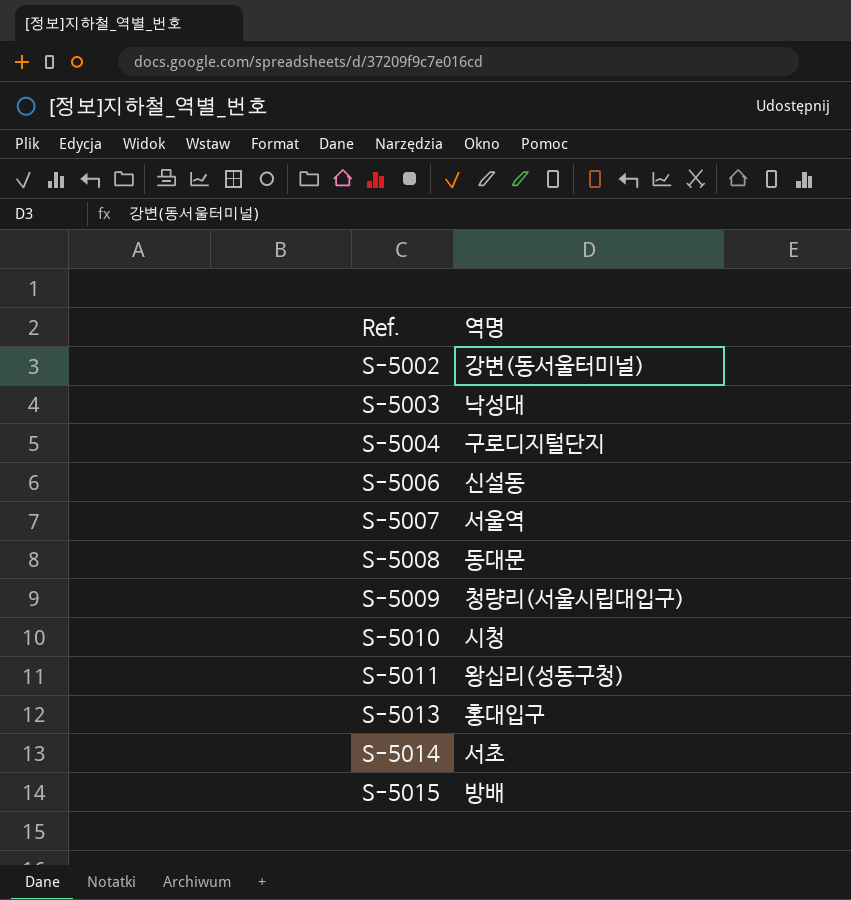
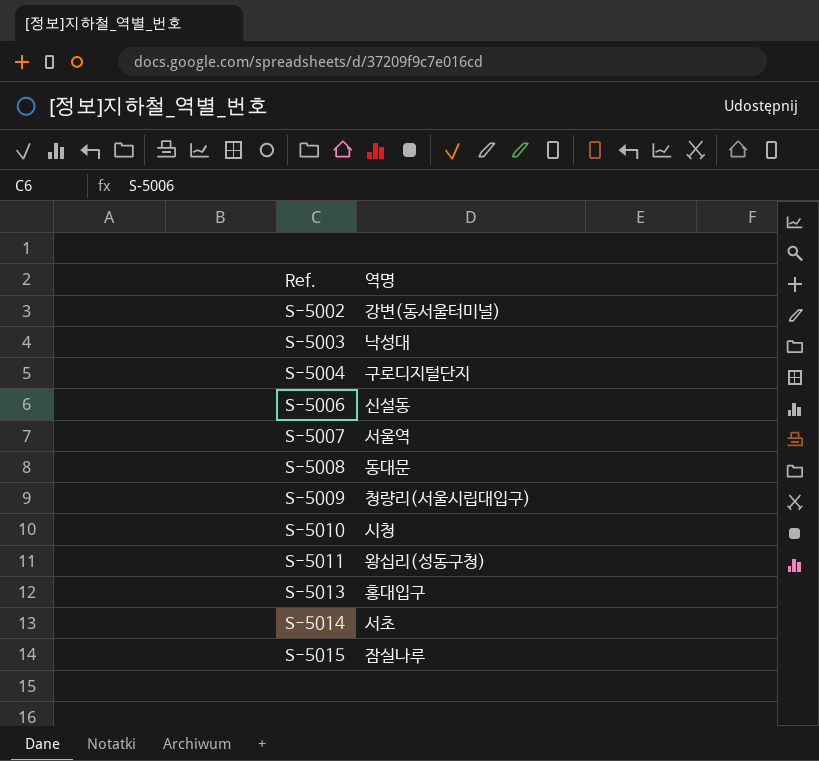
S-5015 | 역명: 방배 -> 잠실나루

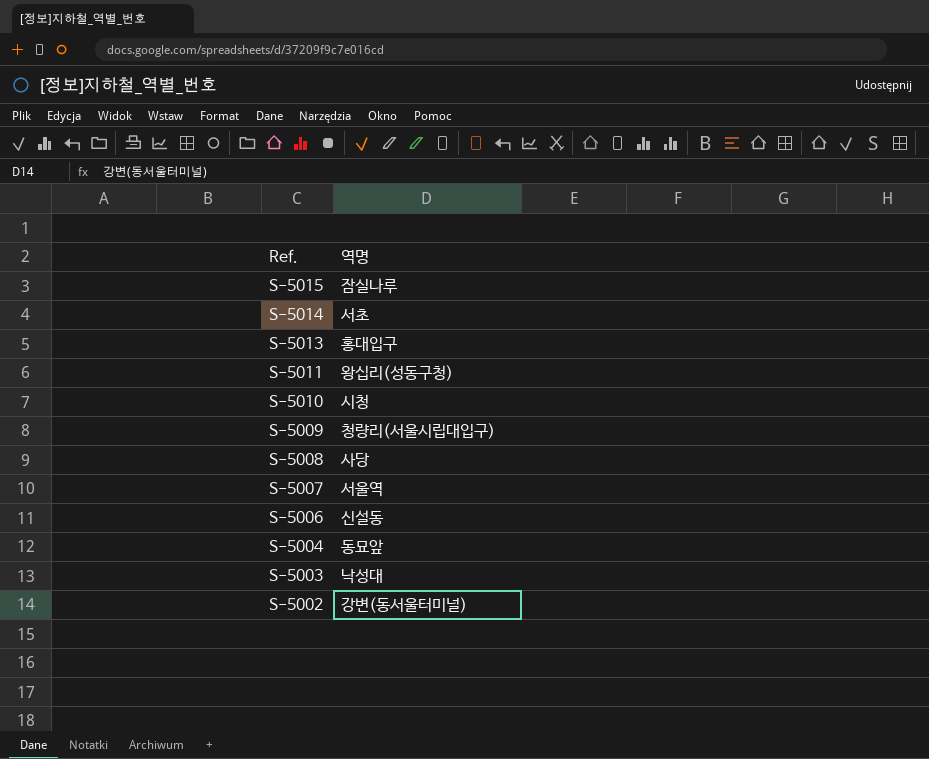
row order: Ref. ascending -> Ref. descending
S-5008 | 역명: 동대문 -> 사당
S-5004 | 역명: 구로디지털단지 -> 동묘앞

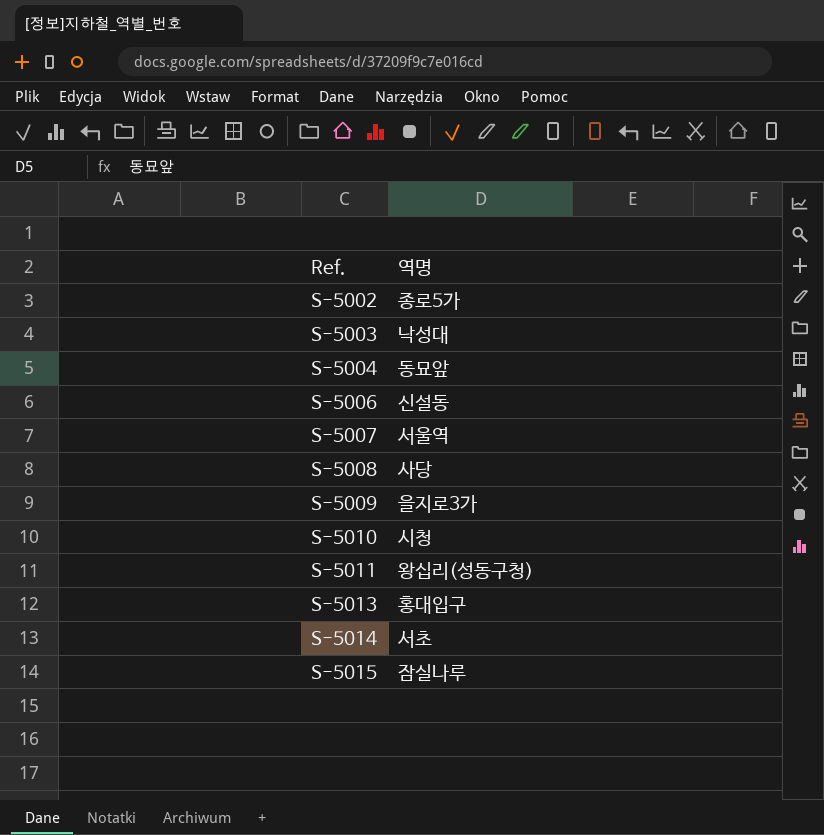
row order: Ref. descending -> Ref. ascending
S-5002 | 역명: 강변(동서울터미널) -> 종로5가
S-5009 | 역명: 청량리(서울시립대입구) -> 을지로3가

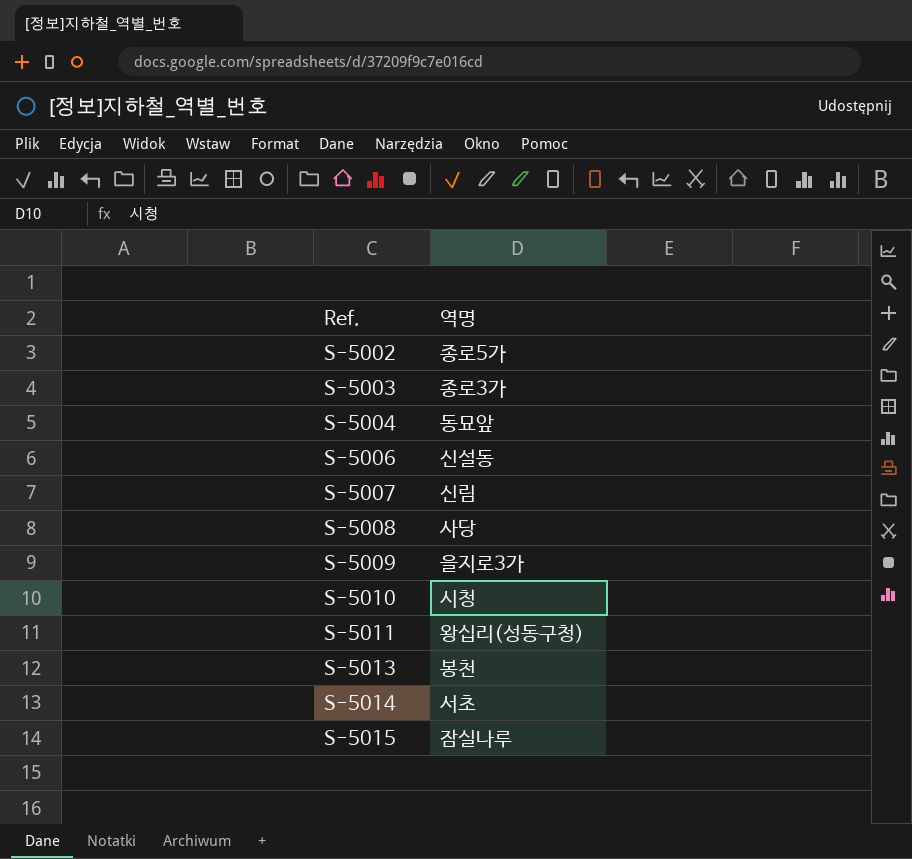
S-5003 | 역명: 낙성대 -> 종로3가
S-5007 | 역명: 서울역 -> 신림
S-5013 | 역명: 홍대입구 -> 봉천

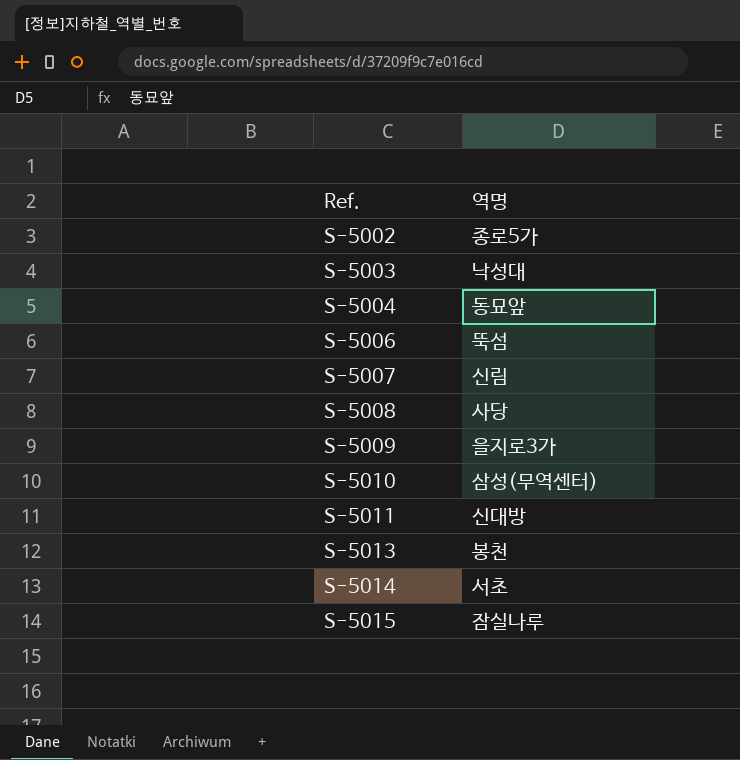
S-5003 | 역명: 종로3가 -> 낙성대
S-5006 | 역명: 신설동 -> 뚝섬
S-5010 | 역명: 시청 -> 삼성(무역센터)
S-5011 | 역명: 왕십리(성동구청) -> 신대방

